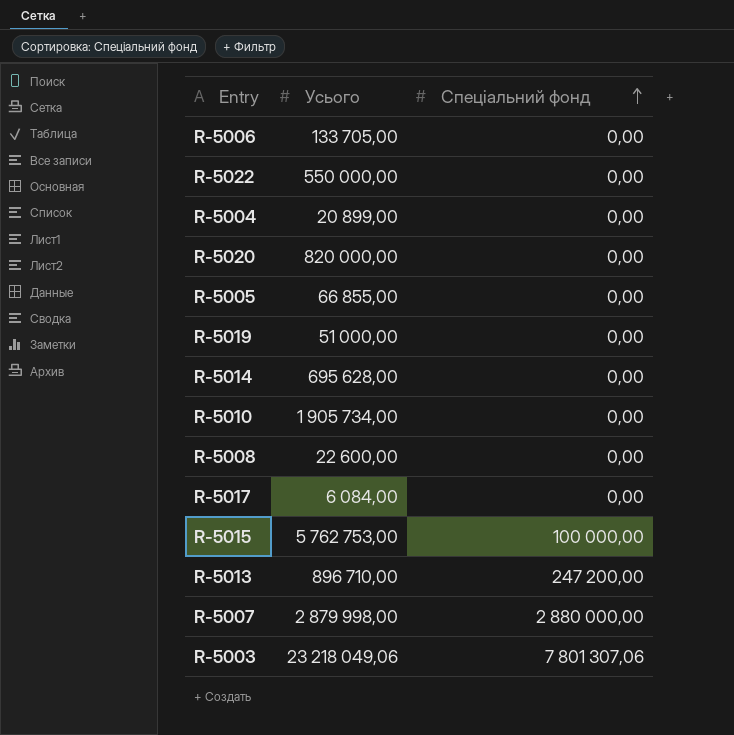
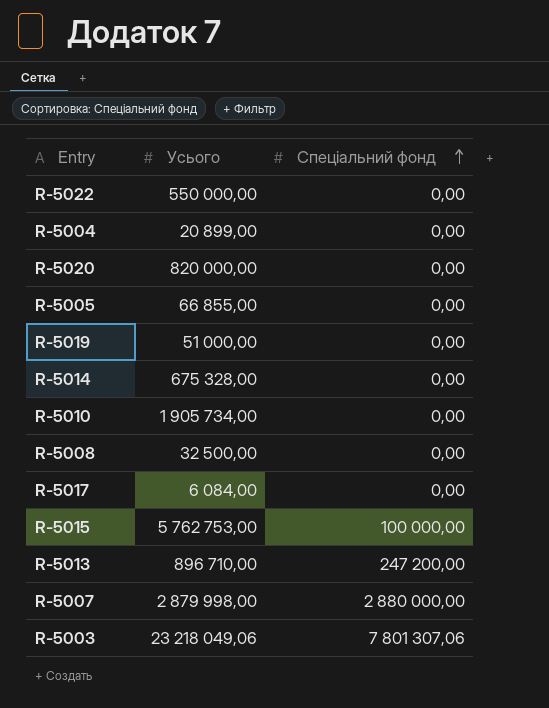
row R-5006: 133 705,00 | 0,00 -> none
R-5014 | Усього: 695 628,00 -> 675 328,00
R-5008 | Усього: 22 600,00 -> 32 500,00

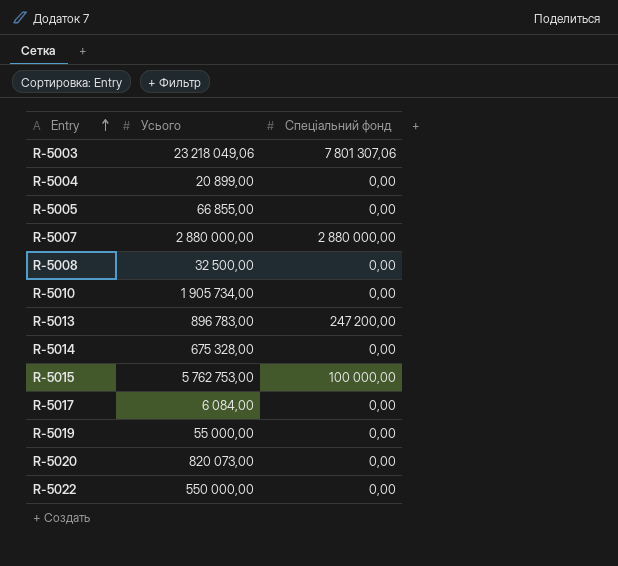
row order: Спеціальний фонд ascending -> Entry ascending
R-5007 | Усього: 2 879 998,00 -> 2 880 000,00
R-5013 | Усього: 896 710,00 -> 896 783,00
R-5019 | Усього: 51 000,00 -> 55 000,00
R-5020 | Усього: 820 000,00 -> 820 073,00

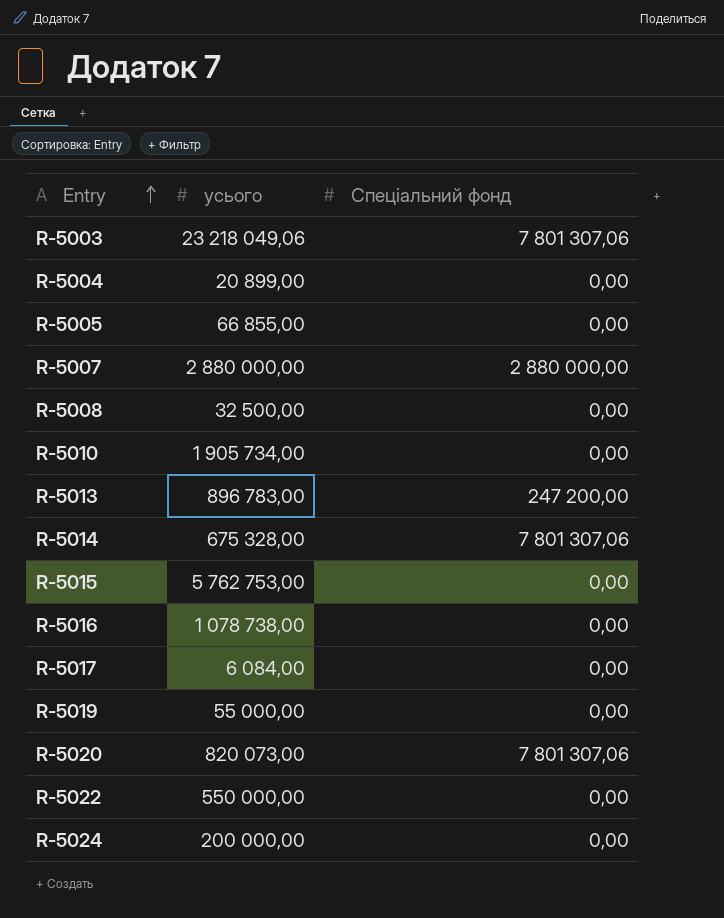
column name: Усього -> усього
R-5014 | Спеціальний фонд: 0,00 -> 7 801 307,06
R-5015 | Спеціальний фонд: 100 000,00 -> 0,00
row R-5016: none -> 1 078 738,00 | 0,00
R-5020 | Спеціальний фонд: 0,00 -> 7 801 307,06
row R-5024: none -> 200 000,00 | 0,00

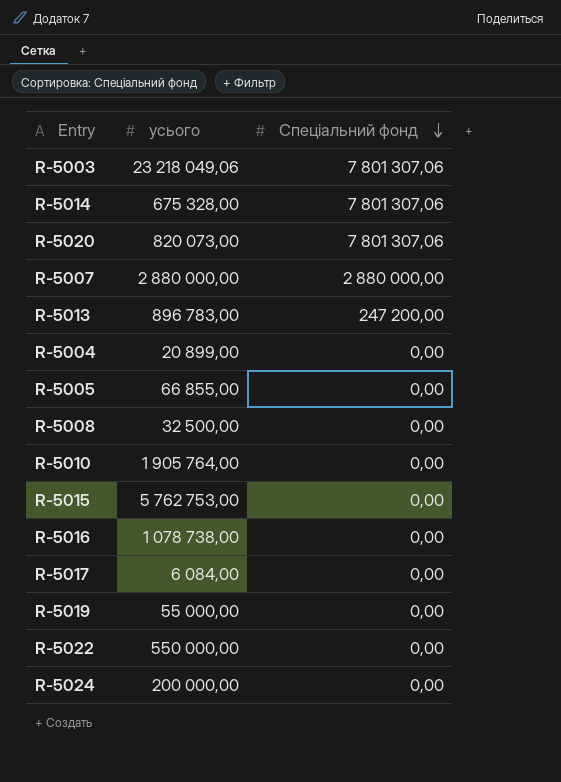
row order: Entry ascending -> Спеціальний фонд descending
R-5010 | усього: 1 905 734,00 -> 1 905 764,00

